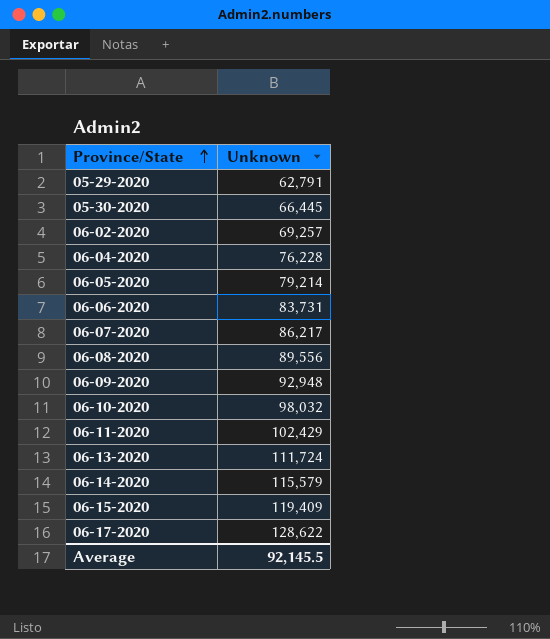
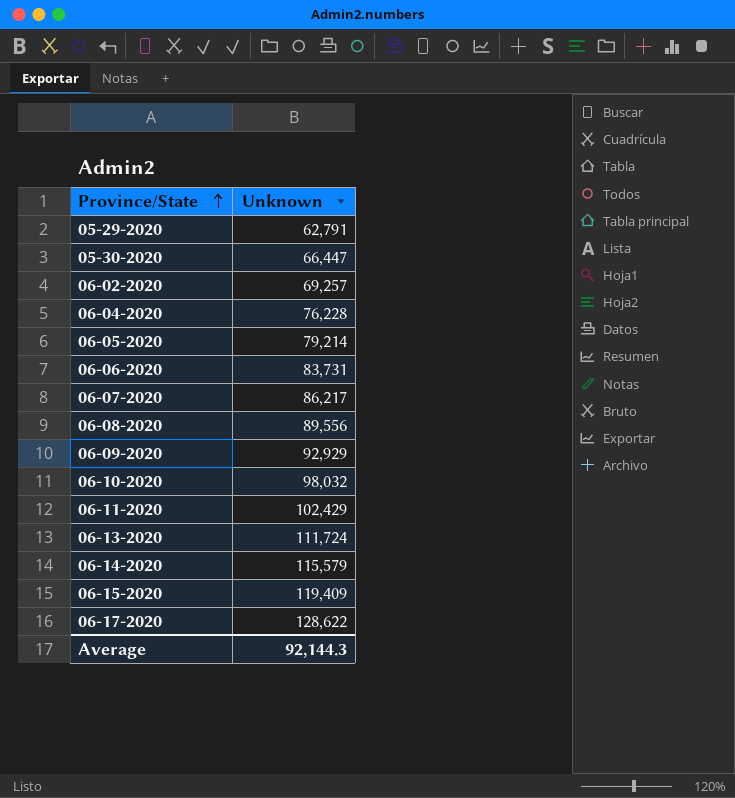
05-30-2020 | Unknown: 66,445 -> 66,447
06-09-2020 | Unknown: 92,948 -> 92,929
Average | Unknown: 92,145.5 -> 92,144.3

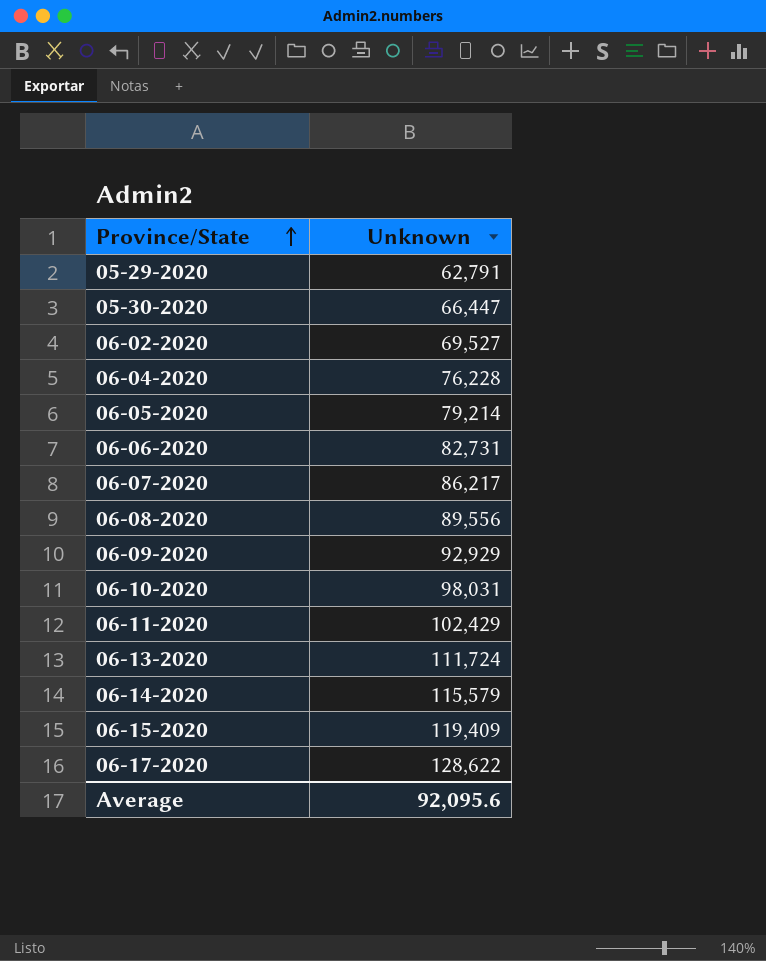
06-02-2020 | Unknown: 69,257 -> 69,527
06-06-2020 | Unknown: 83,731 -> 82,731
06-10-2020 | Unknown: 98,032 -> 98,031
Average | Unknown: 92,144.3 -> 92,095.6

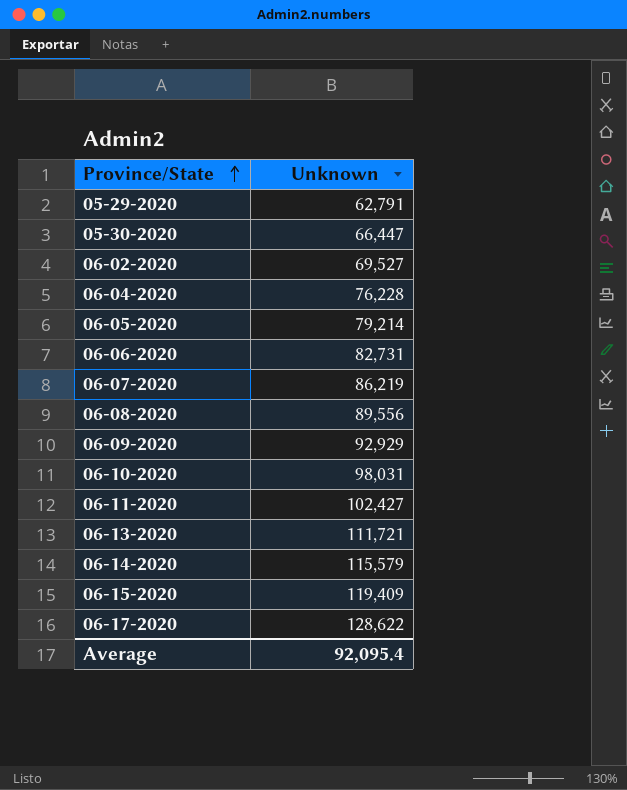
06-07-2020 | Unknown: 86,217 -> 86,219
06-11-2020 | Unknown: 102,429 -> 102,427
06-13-2020 | Unknown: 111,724 -> 111,721
Average | Unknown: 92,095.6 -> 92,095.4

